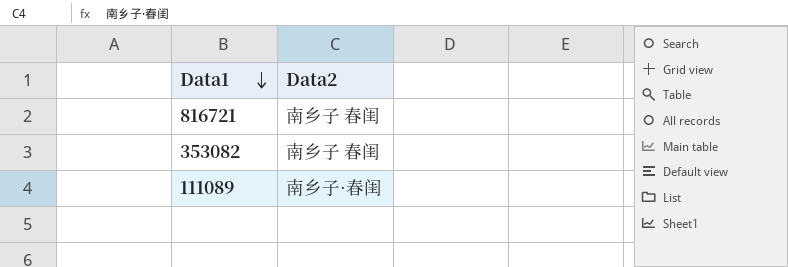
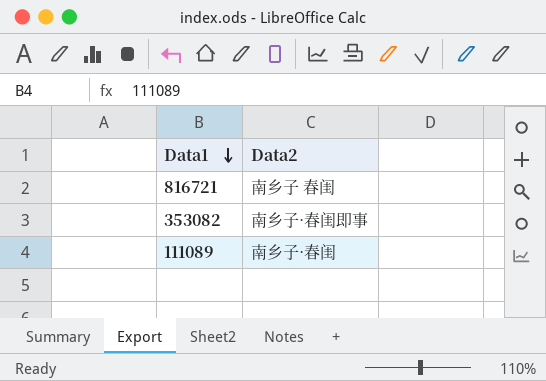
353082 | Data2: 南乡子 春闺 -> 南乡子·春闺即事

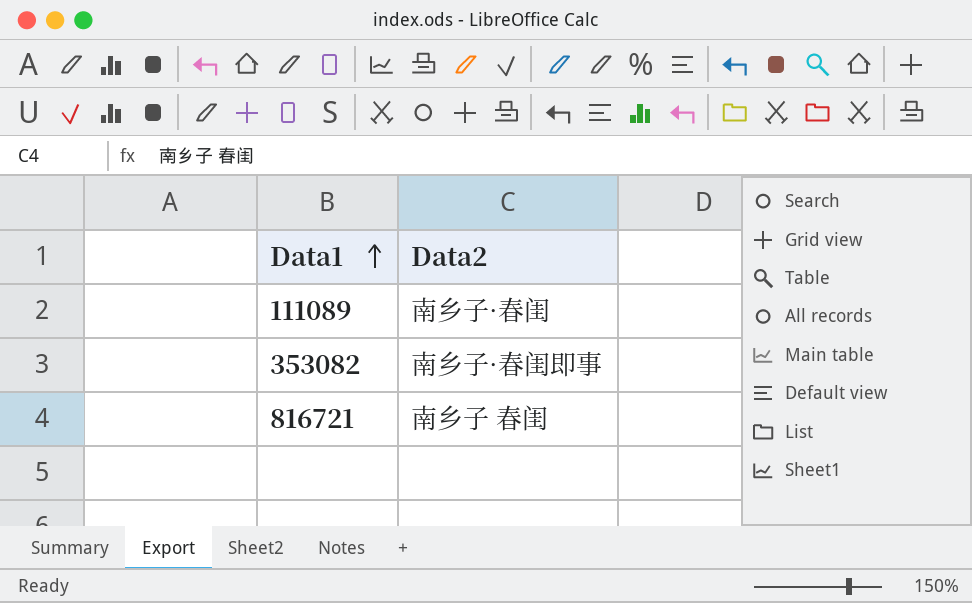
row order: Data1 descending -> Data1 ascending

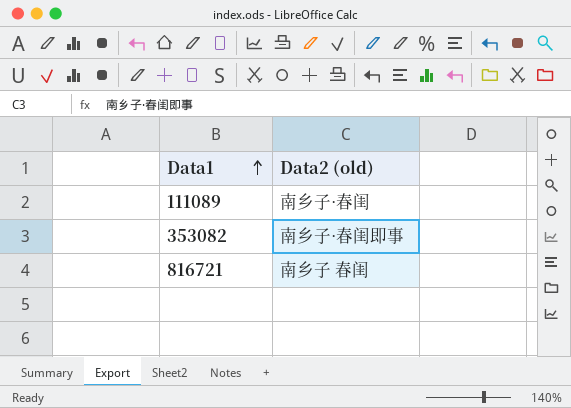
column name: Data2 -> Data2 (old)

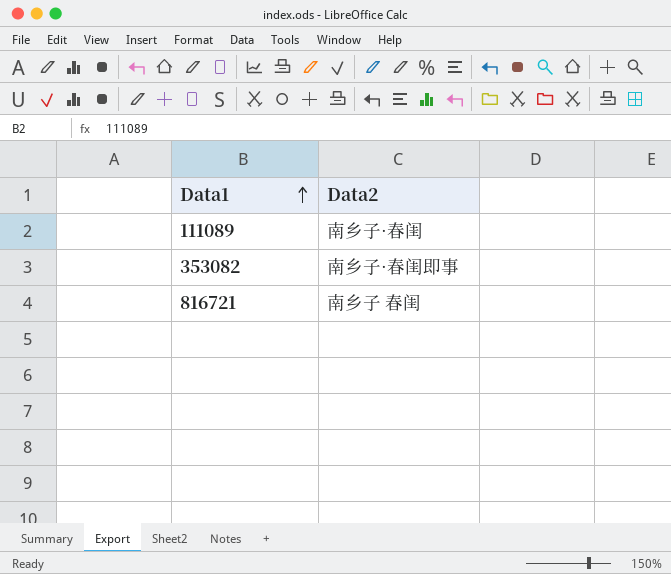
column name: Data2 (old) -> Data2

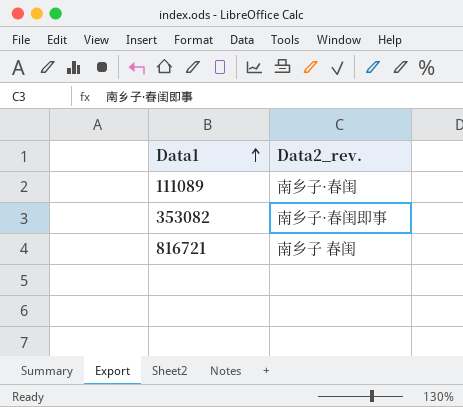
column name: Data2 -> Data2_rev.

